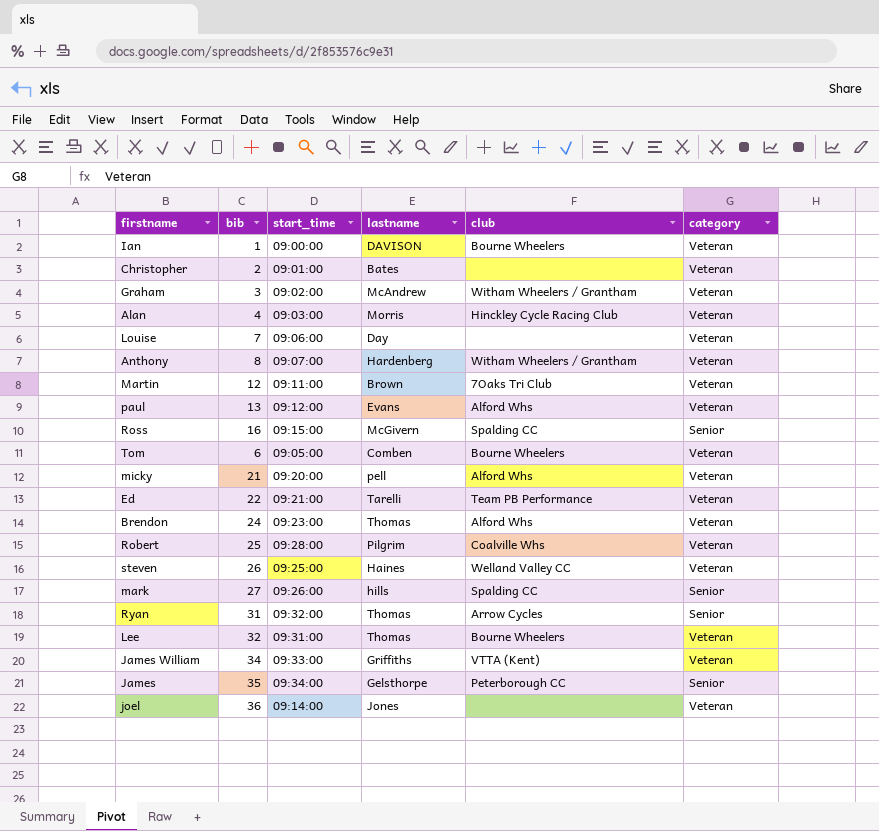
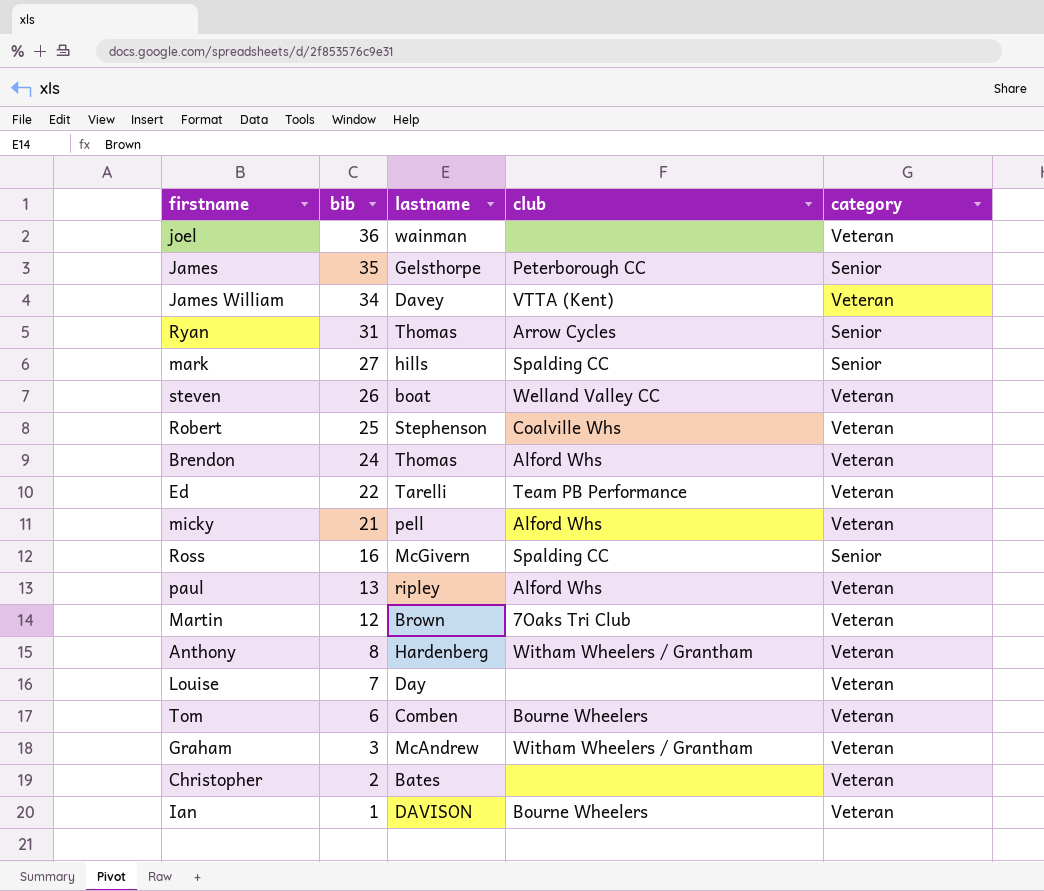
row order: none -> bib descending
column start_time | position: 3 -> none
row Alan: 4 | 09:03:00 | Morris | Hinckley Cycle Racing Club | Veteran -> none
row Lee: 32 | 09:31:00 | Thomas | Bourne Wheelers | Veteran -> none
joel | lastname: Jones -> wainman
James William | lastname: Griffiths -> Davey
steven | lastname: Haines -> boat
Robert | lastname: Pilgrim -> Stephenson
paul | lastname: Evans -> ripley

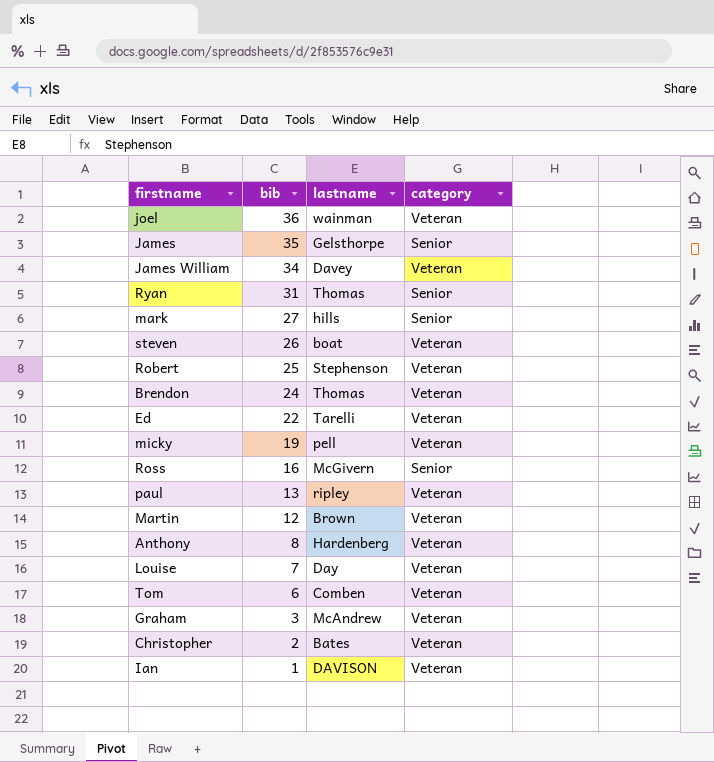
column club | position: 4 -> none
micky | bib: 21 -> 19

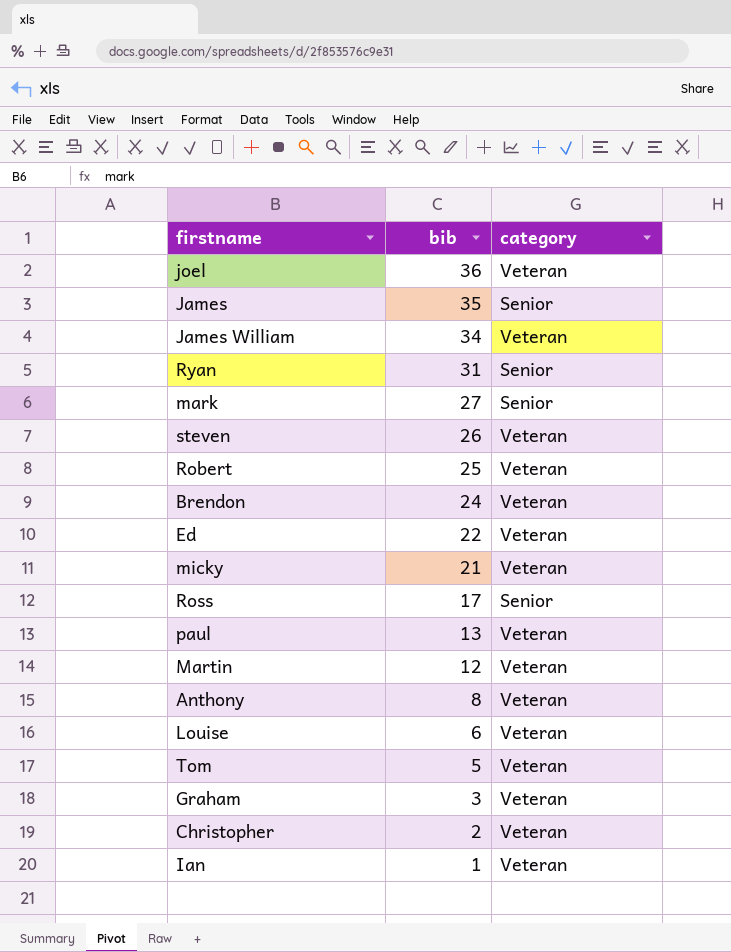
column lastname | position: 3 -> none
micky | bib: 19 -> 21
Ross | bib: 16 -> 17
Louise | bib: 7 -> 6
Tom | bib: 6 -> 5

